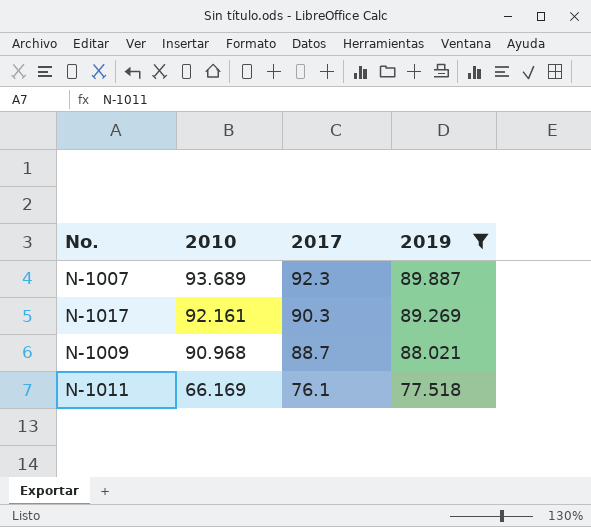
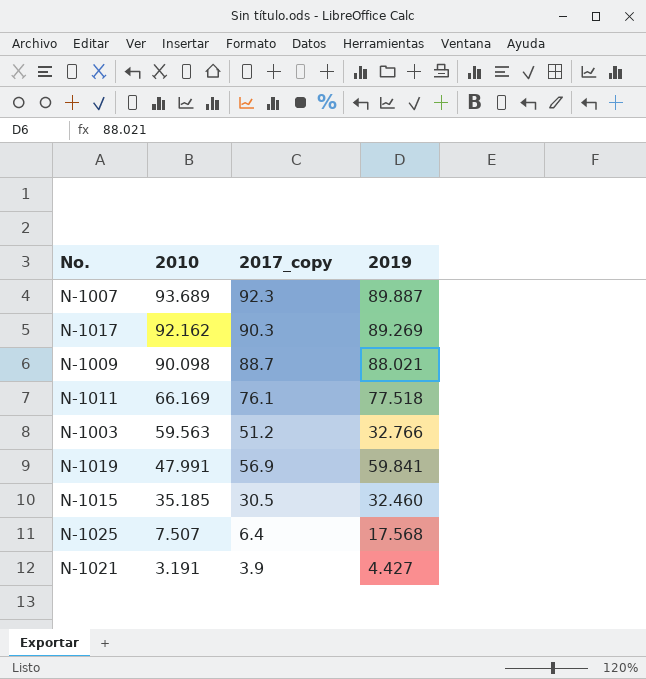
filter: 2019 >= 77.518 -> none
column name: 2017 -> 2017_copy
N-1017 | 2010: 92.161 -> 92.162
N-1009 | 2010: 90.968 -> 90.098

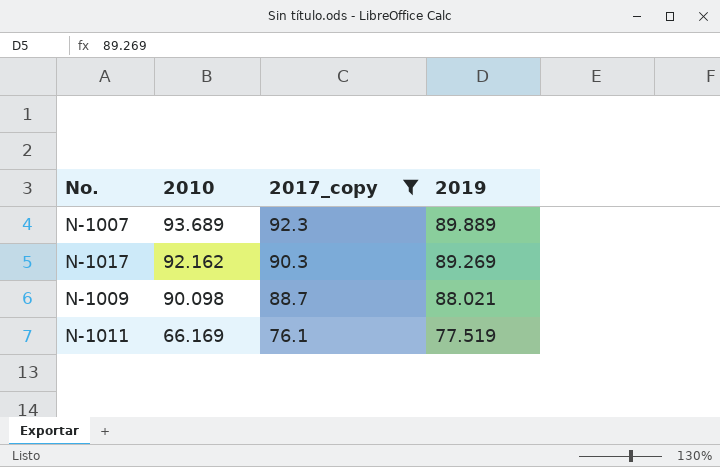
filter: none -> 2017_copy >= 76.1
N-1007 | 2019: 89.887 -> 89.889
N-1011 | 2019: 77.518 -> 77.519

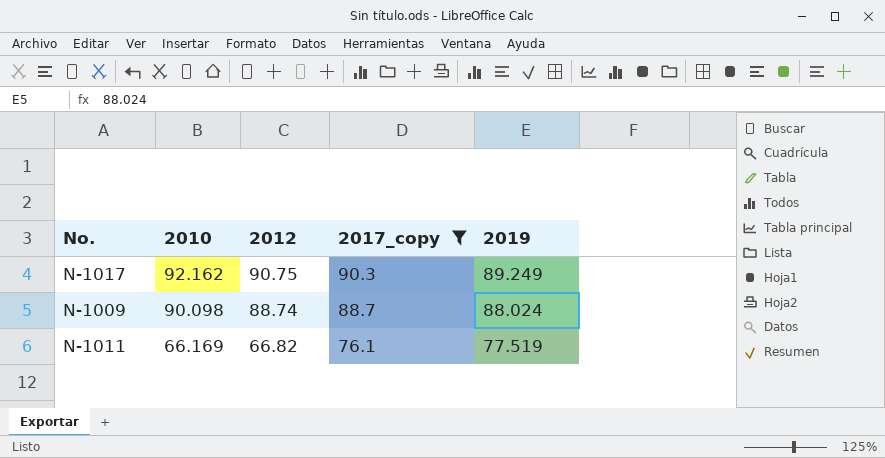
column 2012 | position: none -> 3
row N-1007: 93.689 | 92.3 | 89.889 -> none
N-1017 | 2019: 89.269 -> 89.249
N-1009 | 2019: 88.021 -> 88.024

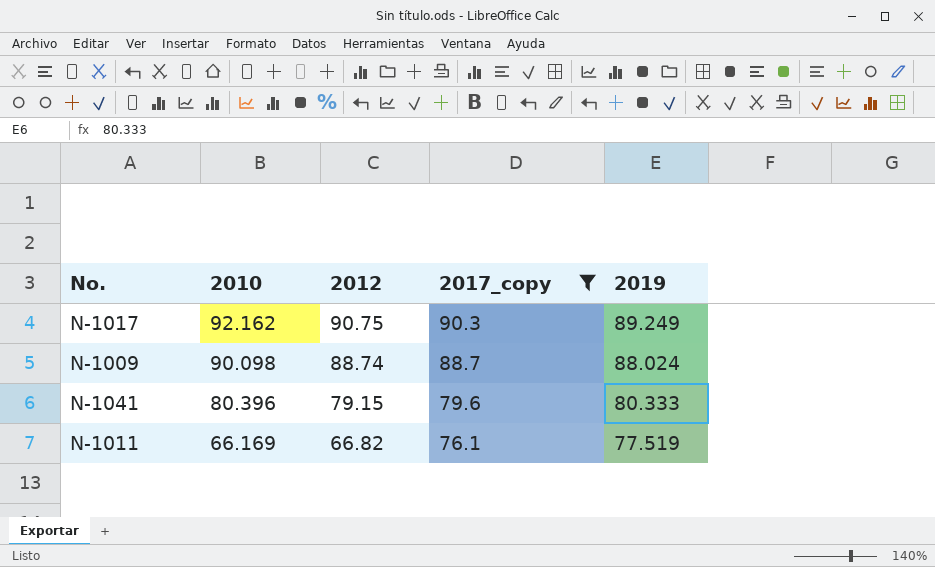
row N-1041: none -> 80.396 | 79.15 | 79.6 | 80.333

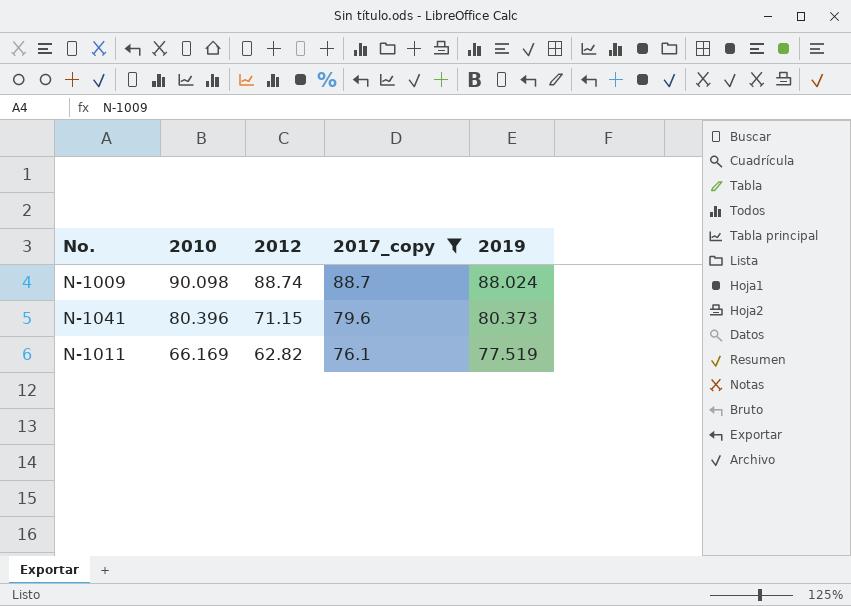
row N-1017: 92.162 | 90.75 | 90.3 | 89.249 -> none
N-1041 | 2012: 79.15 -> 71.15
N-1041 | 2019: 80.333 -> 80.373
N-1011 | 2012: 66.82 -> 62.82

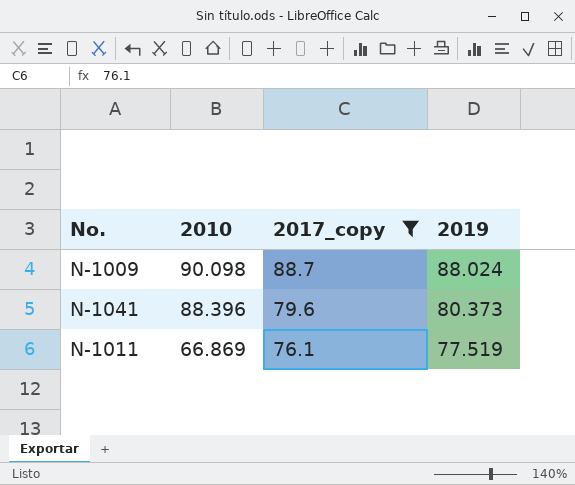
column 2012 | position: 3 -> none
N-1041 | 2010: 80.396 -> 88.396
N-1011 | 2010: 66.169 -> 66.869

